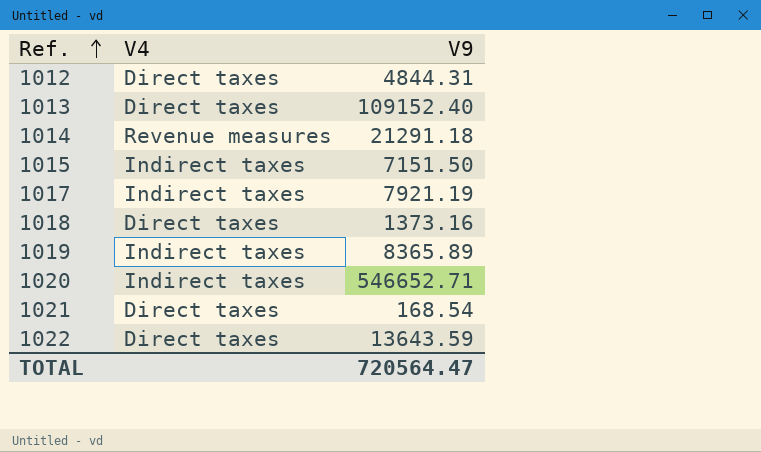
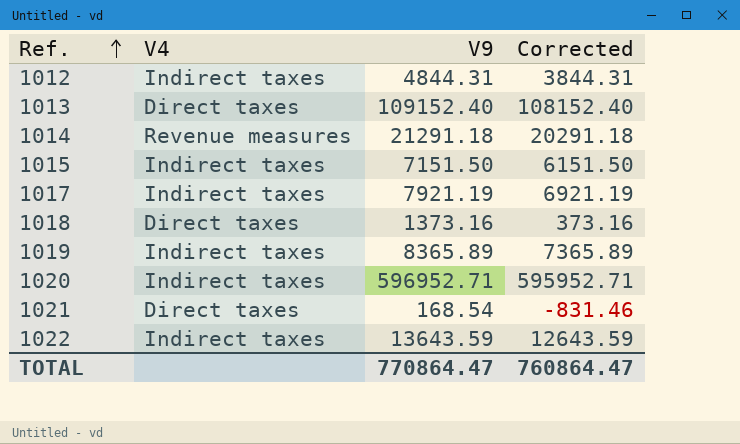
column Corrected | formula: none -> [V9] - 1000
1012 | V4: Direct taxes -> Indirect taxes
1020 | V9: 546652.71 -> 596952.71
1022 | V4: Direct taxes -> Indirect taxes
TOTAL | V9: 720564.47 -> 770864.47

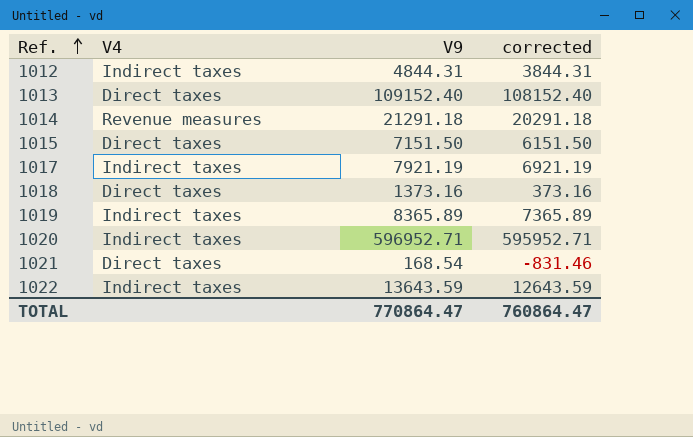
column name: Corrected -> corrected
1015 | V4: Indirect taxes -> Direct taxes

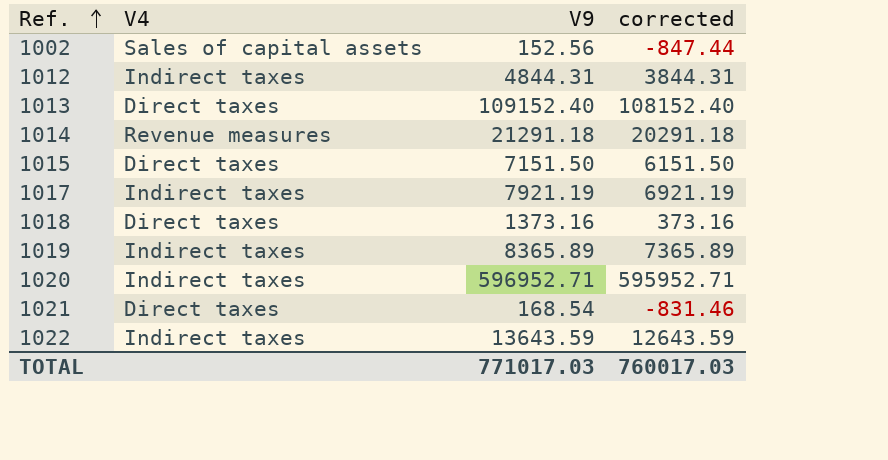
row 1002: none -> Sales of capital assets | 152.56 | -847.44
TOTAL | V9: 770864.47 -> 771017.03
TOTAL | corrected: 760864.47 -> 760017.03

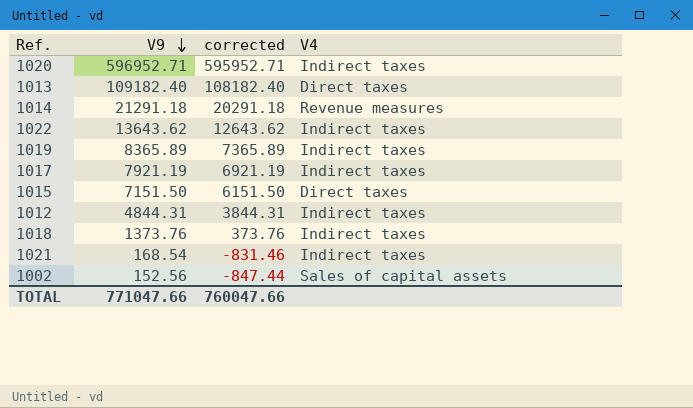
row order: Ref. ascending -> V9 descending
column V4 | position: 2 -> 4
1013 | V9: 109152.40 -> 109182.40
1013 | corrected: 108152.40 -> 108182.40
1022 | V9: 13643.59 -> 13643.62
1022 | corrected: 12643.59 -> 12643.62
1018 | V9: 1373.16 -> 1373.76
1018 | corrected: 373.16 -> 373.76
1018 | V4: Direct taxes -> Indirect taxes
1021 | V4: Direct taxes -> Indirect taxes
TOTAL | V9: 771017.03 -> 771047.66
TOTAL | corrected: 760017.03 -> 760047.66

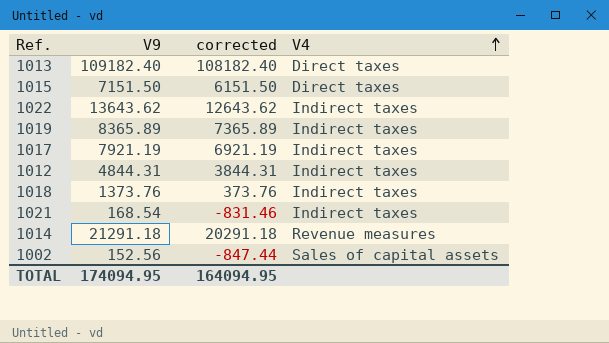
row order: V9 descending -> V4 ascending
row 1020: 596952.71 | 595952.71 | Indirect taxes -> none
TOTAL | V9: 771047.66 -> 174094.95
TOTAL | corrected: 760047.66 -> 164094.95

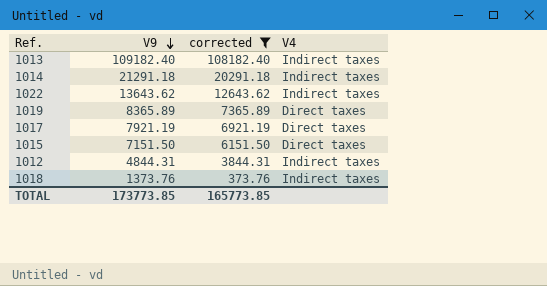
filter: none -> corrected >= 373.76
row order: V4 ascending -> V9 descending
1013 | V4: Direct taxes -> Indirect taxes
1014 | V4: Revenue measures -> Indirect taxes
1019 | V4: Indirect taxes -> Direct taxes
1017 | V4: Indirect taxes -> Direct taxes
TOTAL | V9: 174094.95 -> 173773.85
TOTAL | corrected: 164094.95 -> 165773.85

